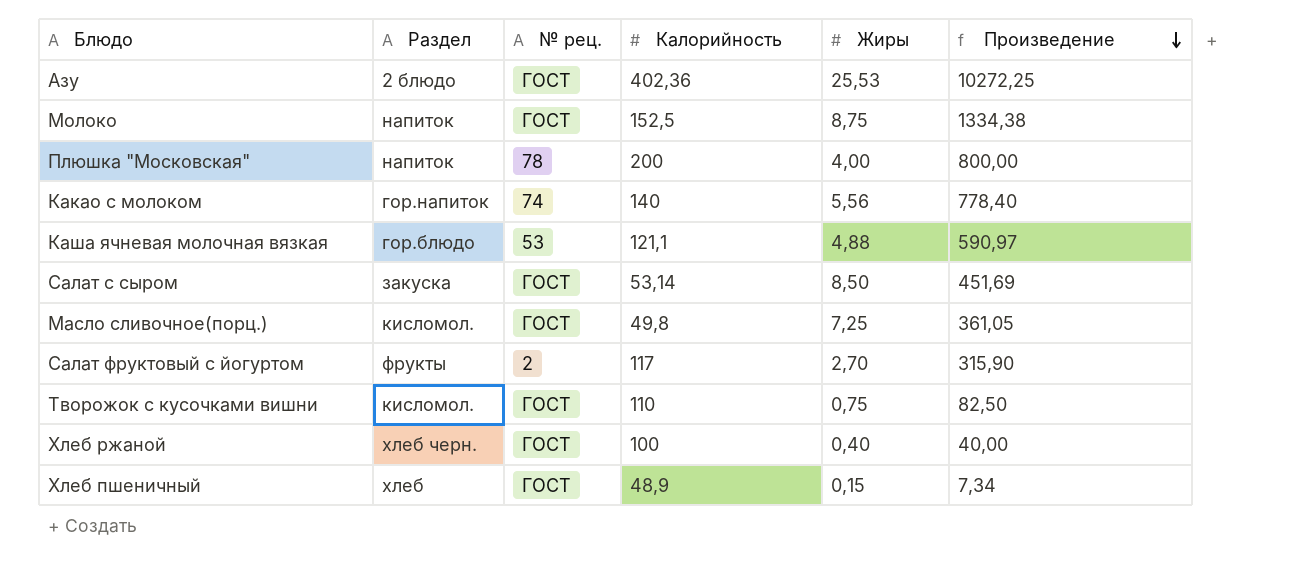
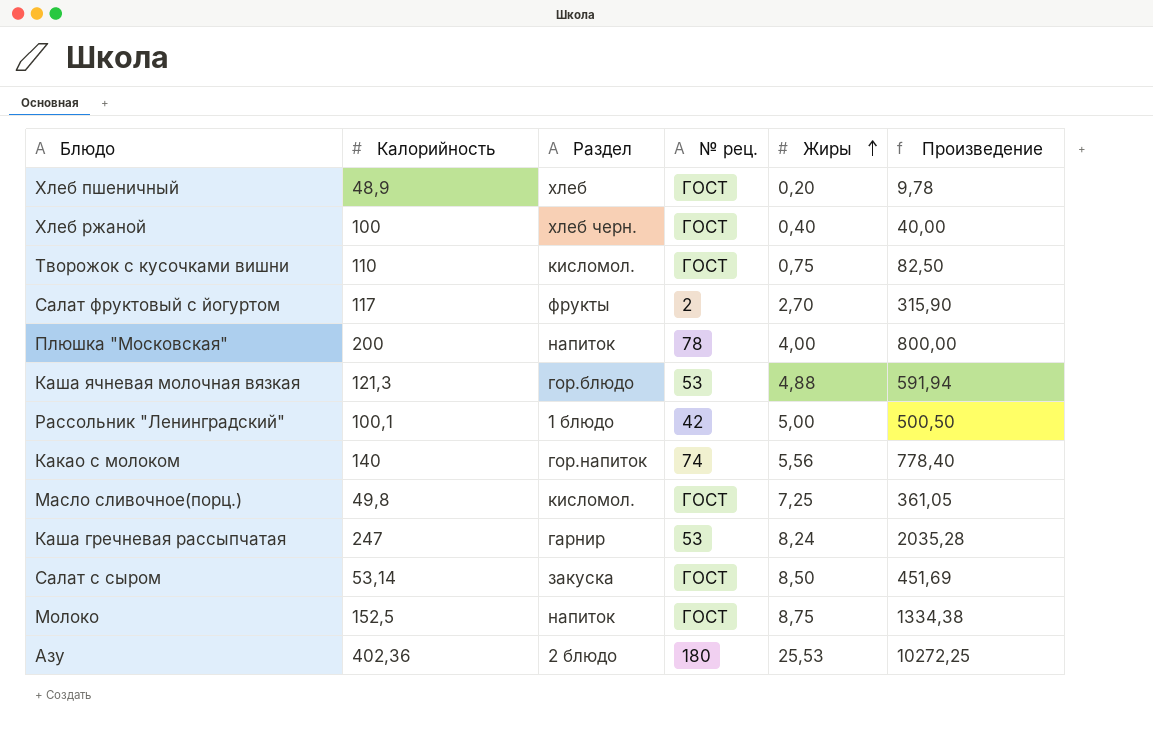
row order: Произведение descending -> Жиры ascending
column Калорийность | position: 4 -> 2
Хлеб пшеничный | Жиры: 0,15 -> 0,20
Хлеб пшеничный | Произведение: 7,34 -> 9,78
Каша ячневая молочная вязкая | Калорийность: 121,1 -> 121,3
Каша ячневая молочная вязкая | Произведение: 590,97 -> 591,94
row Рассольник "Ленинградский": none -> 100,1 | 1 блюдо | 42 | 5,00 | 500,50
row Каша гречневая рассыпчатая: none -> 247 | гарнир | 53 | 8,24 | 2035,28
Азу | № рец.: ГОСТ -> 180

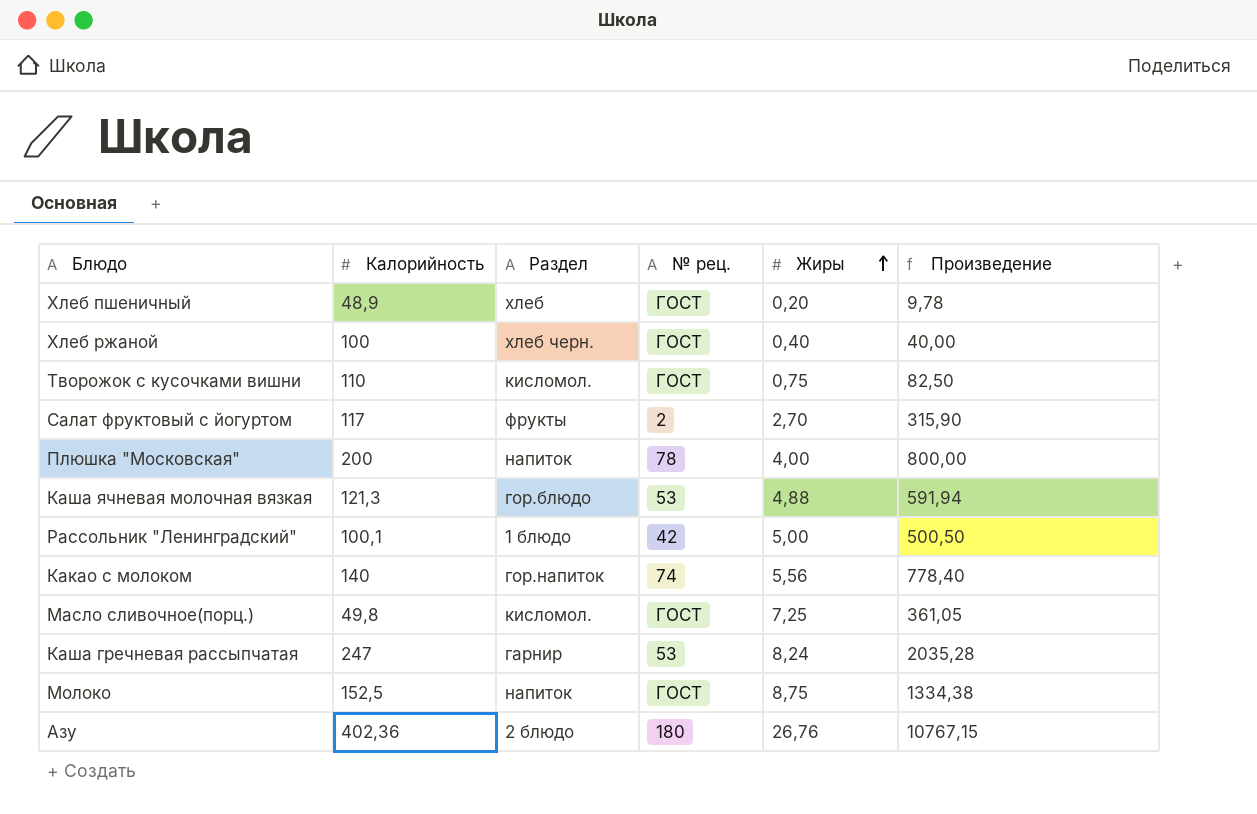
row Салат с сыром: 53,14 | закуска | ГОСТ | 8,50 | 451,69 -> none
Азу | Жиры: 25,53 -> 26,76
Азу | Произведение: 10272,25 -> 10767,15

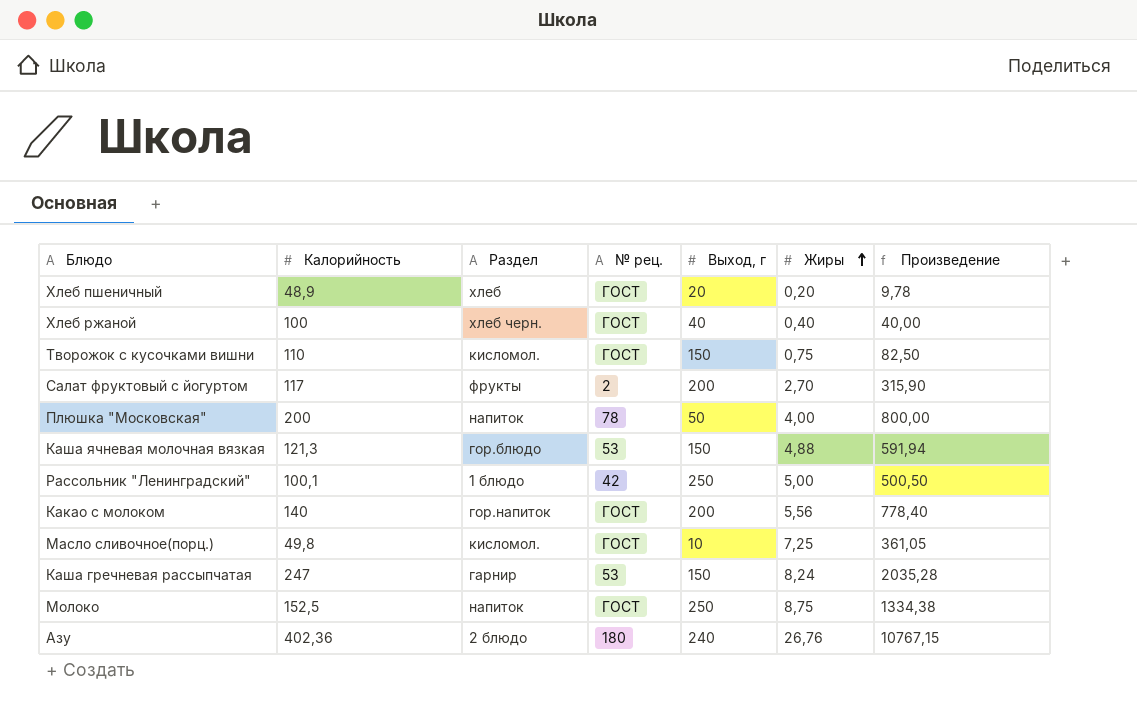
column Выход, г | position: none -> 5
Какао с молоком | № рец.: 74 -> ГОСТ

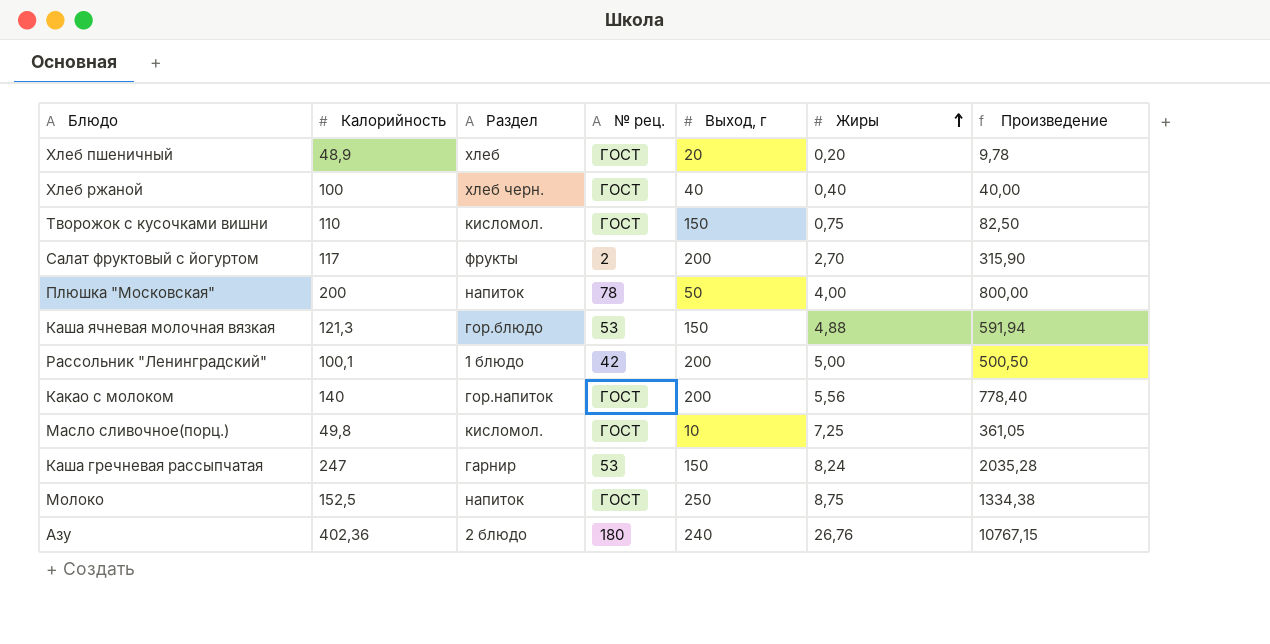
Рассольник "Ленинградский" | Выход, г: 250 -> 200

